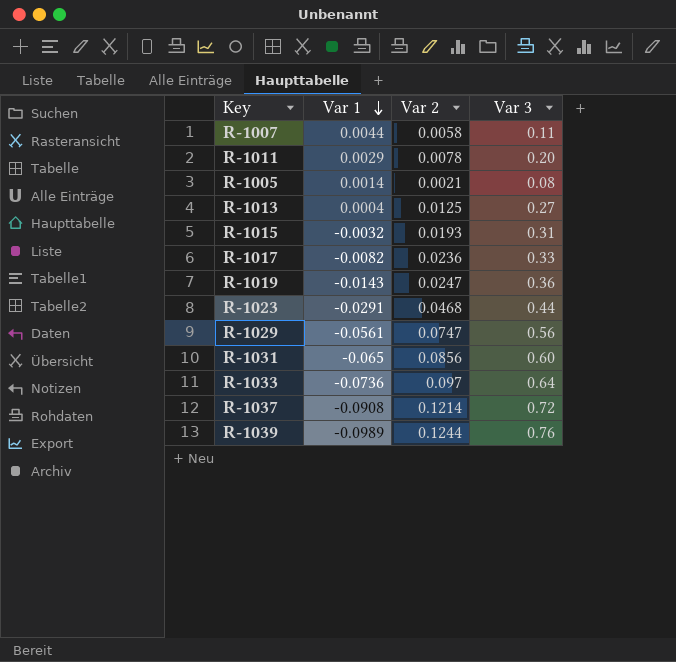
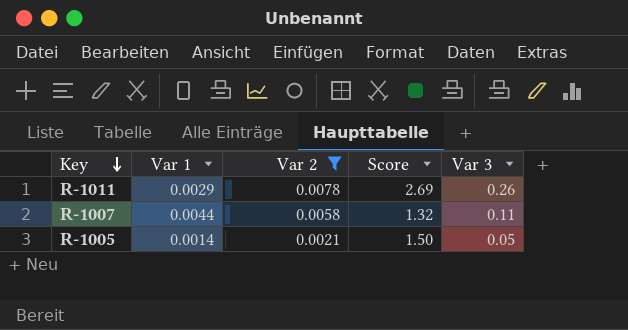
filter: none -> Var 2 <= 0.0078
row order: Var 1 descending -> Key descending
column Score | formula: none -> [Var 2] / [Var 1]
R-1011 | Var 3: 0.20 -> 0.26
R-1005 | Var 3: 0.08 -> 0.05

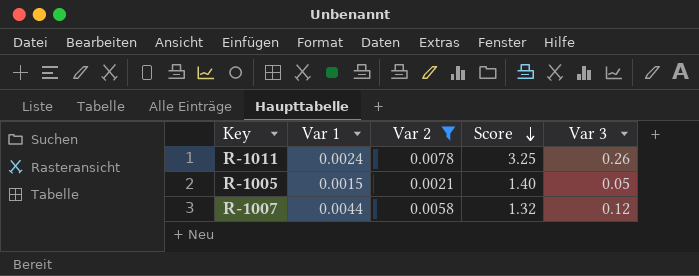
row order: Key descending -> Score descending
R-1011 | Var 1: 0.0029 -> 0.0024
R-1011 | Score: 2.69 -> 3.25
R-1005 | Var 1: 0.0014 -> 0.0015
R-1005 | Score: 1.50 -> 1.40
R-1007 | Var 3: 0.11 -> 0.12

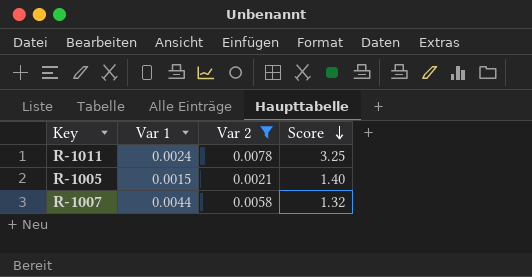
column Var 3 | position: 5 -> none

